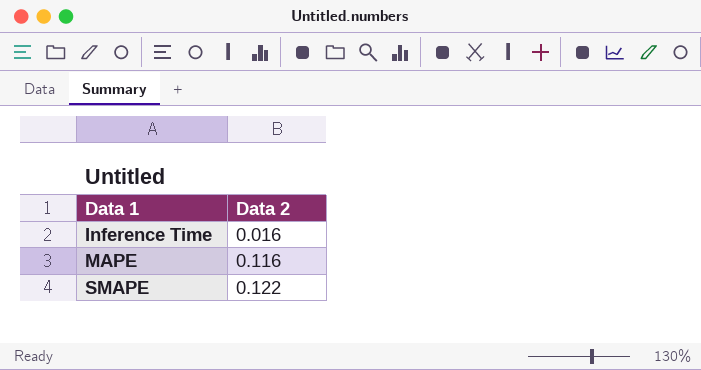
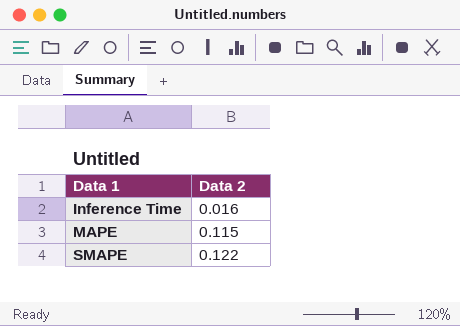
MAPE | Data 2: 0.116 -> 0.115

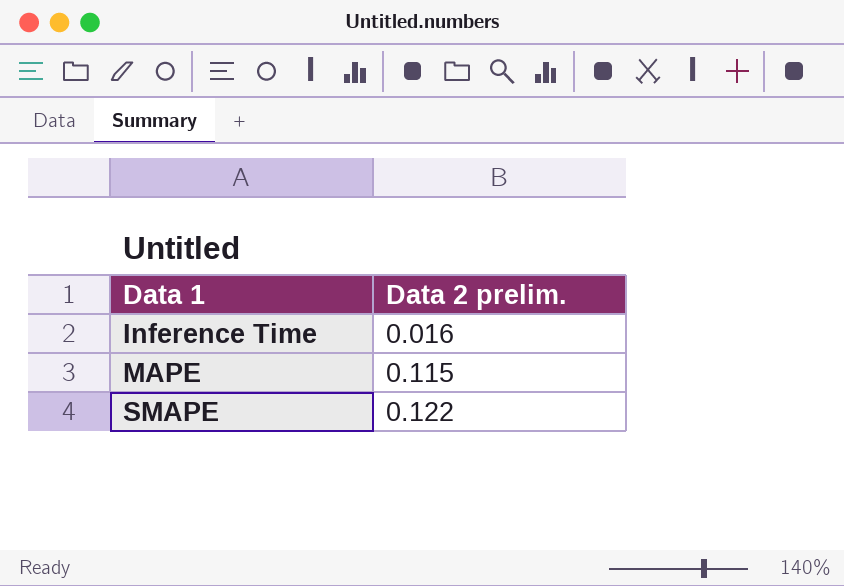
column name: Data 2 -> Data 2 prelim.

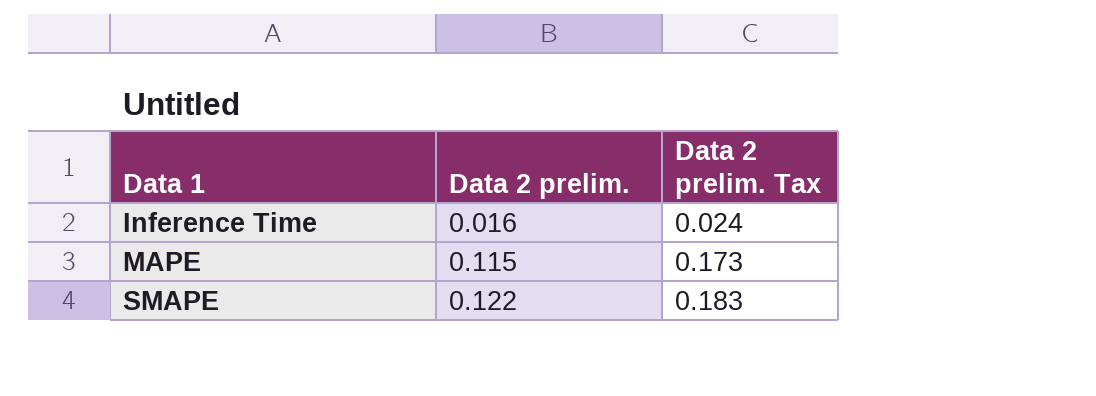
column Data 2 prelim. Tax | formula: none -> [Data 2 prelim.] * 1.5

